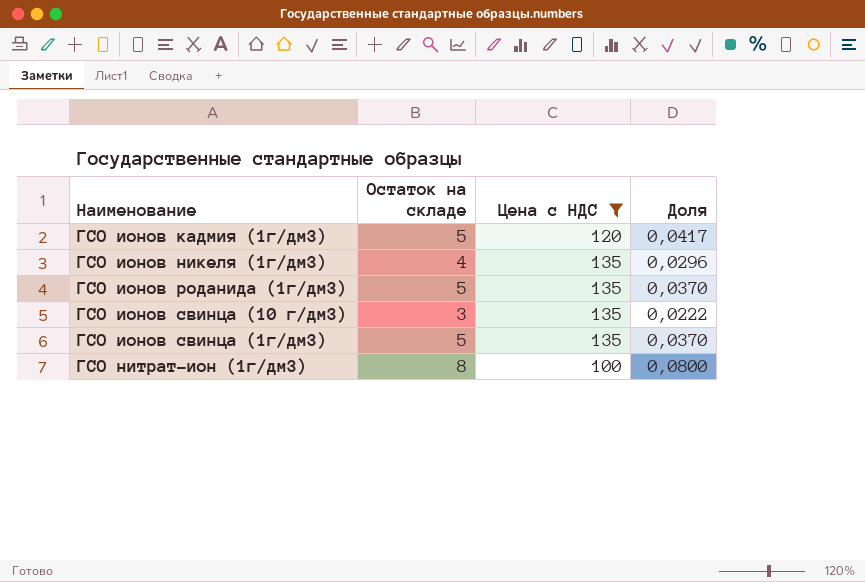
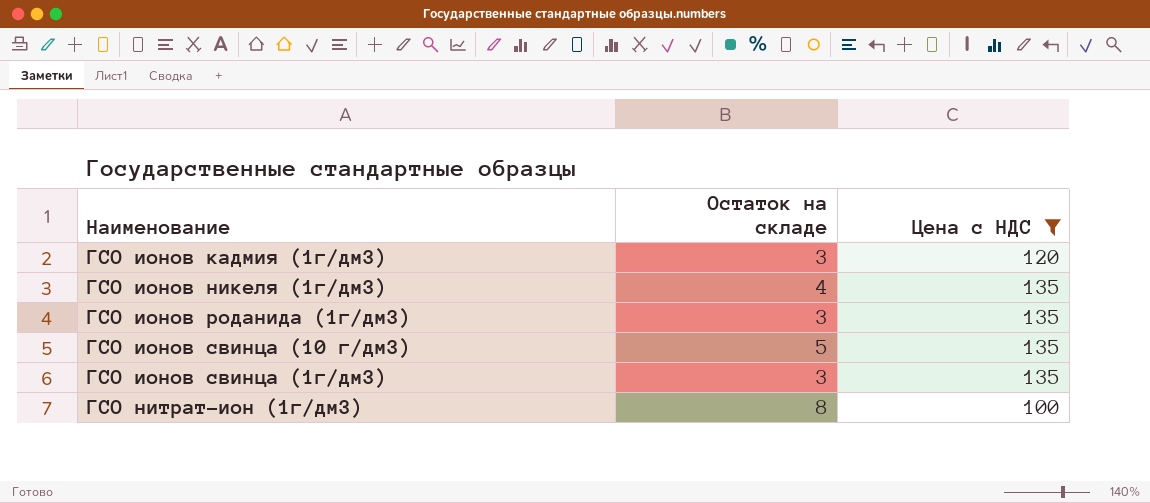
column Доля | formula: [Остаток на складе] / [Цена с НДС] -> none
ГСО ионов кадмия (1г/дм3) | Остаток на складе: 5 -> 3
ГСО ионов роданида (1г/дм3) | Остаток на складе: 5 -> 3
ГСО ионов свинца (10 г/дм3) | Остаток на складе: 3 -> 5
ГСО ионов свинца (1г/дм3) | Остаток на складе: 5 -> 3

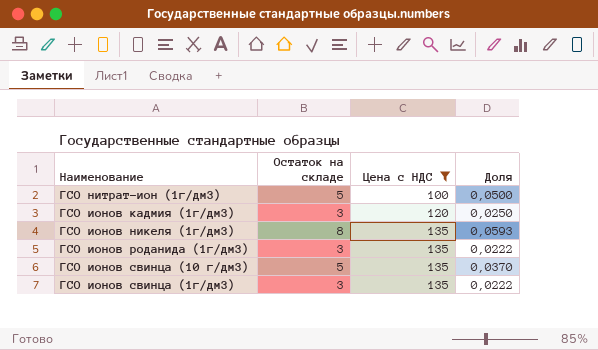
row order: none -> Цена с НДС ascending
column Доля | formula: none -> [Остаток на складе] / [Цена с НДС]
ГСО нитрат-ион (1г/дм3) | Остаток на складе: 8 -> 5
ГСО ионов никеля (1г/дм3) | Остаток на складе: 4 -> 8

